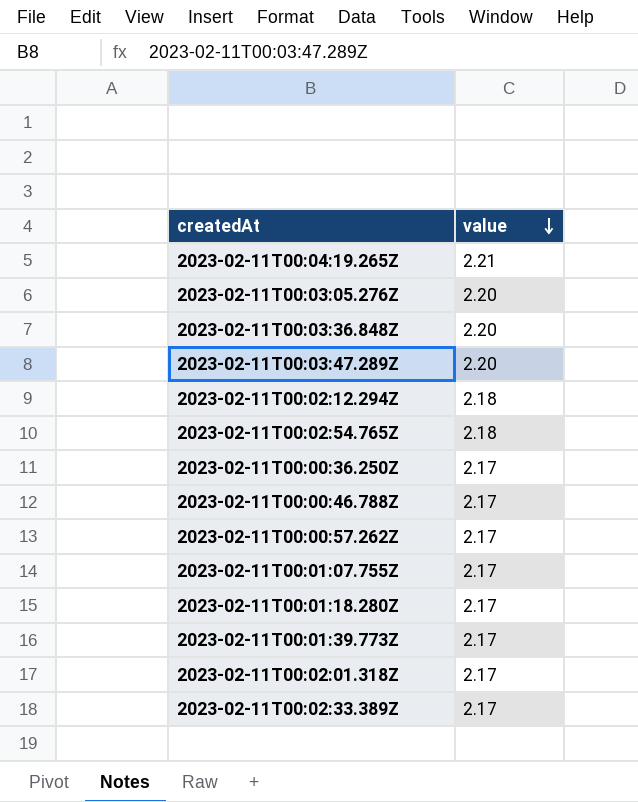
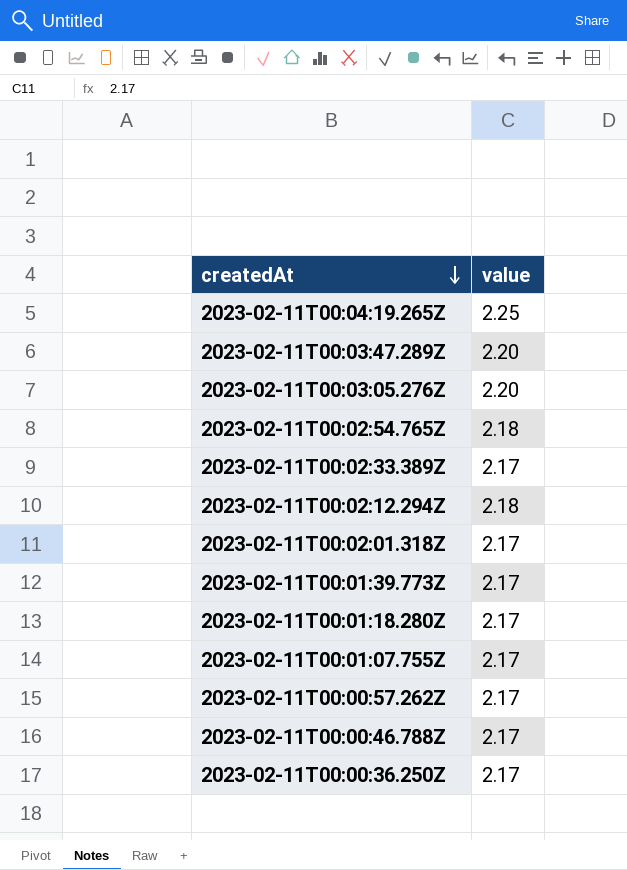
row order: value descending -> createdAt descending
row 2023-02-11T00:03:36.848Z: 2.20 -> none
2023-02-11T00:04:19.265Z | value: 2.21 -> 2.25

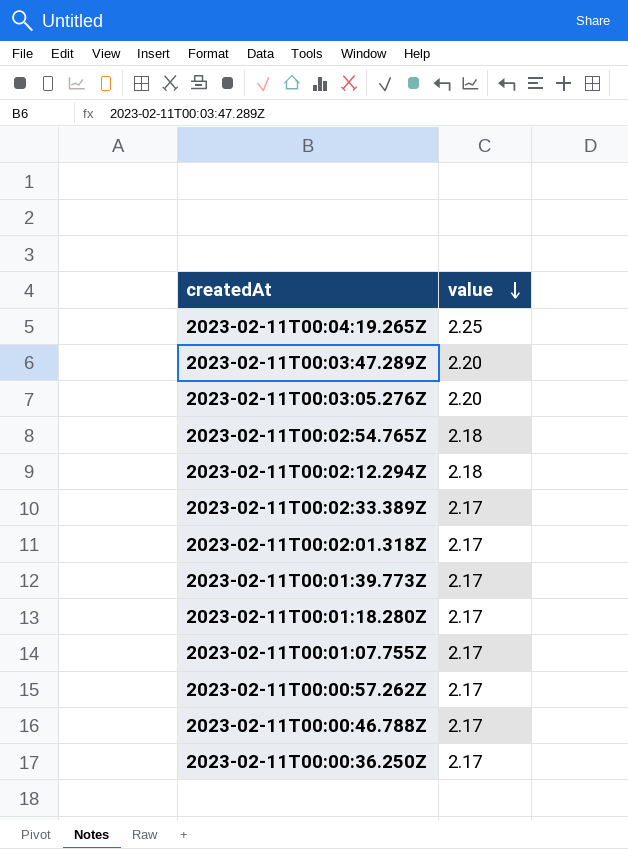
row order: createdAt descending -> value descending

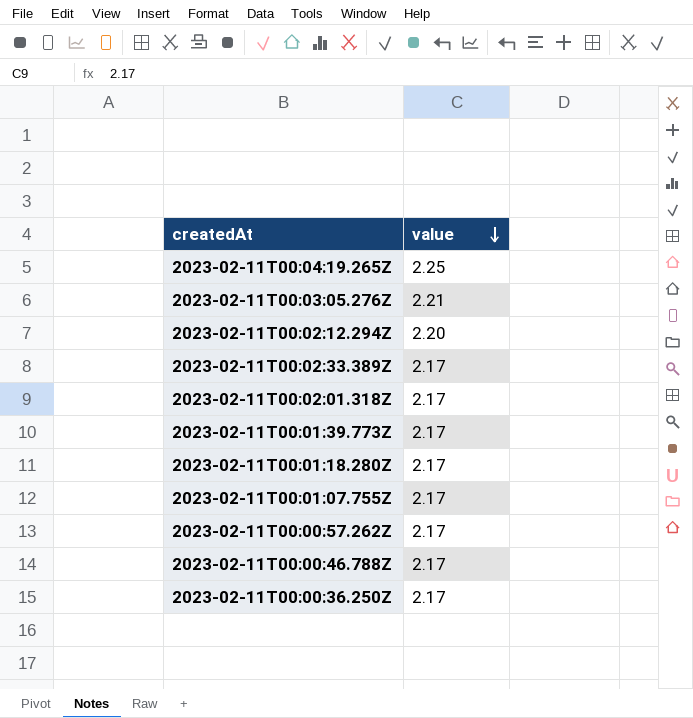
row 2023-02-11T00:03:47.289Z: 2.20 -> none
row 2023-02-11T00:02:54.765Z: 2.18 -> none
2023-02-11T00:03:05.276Z | value: 2.20 -> 2.21
2023-02-11T00:02:12.294Z | value: 2.18 -> 2.20

